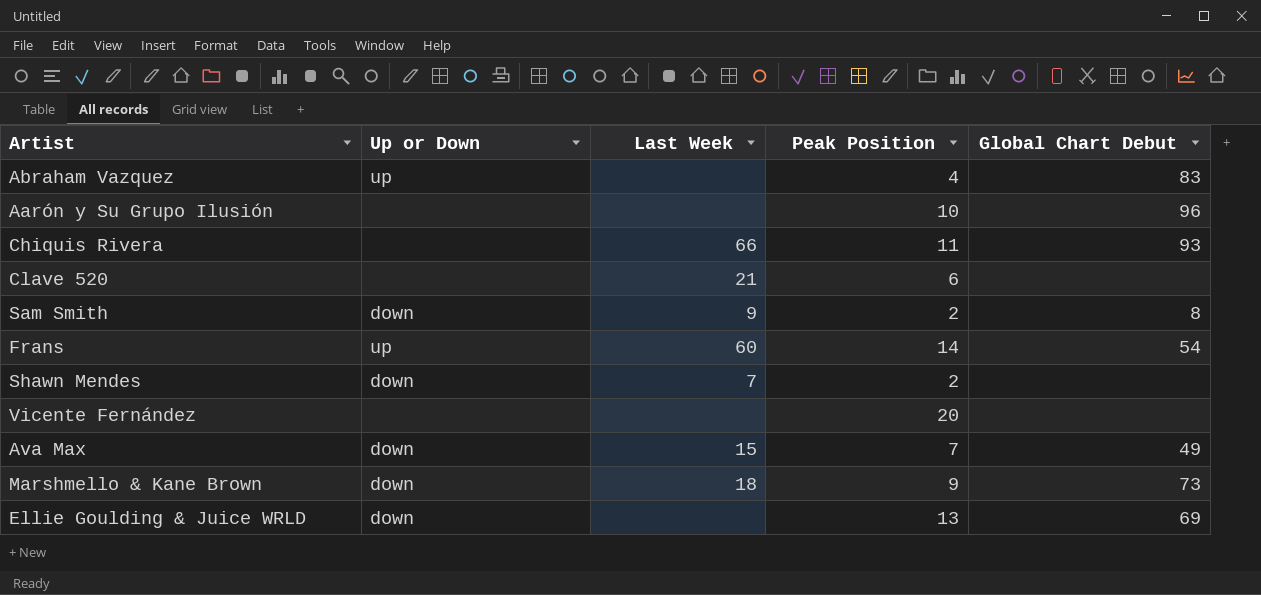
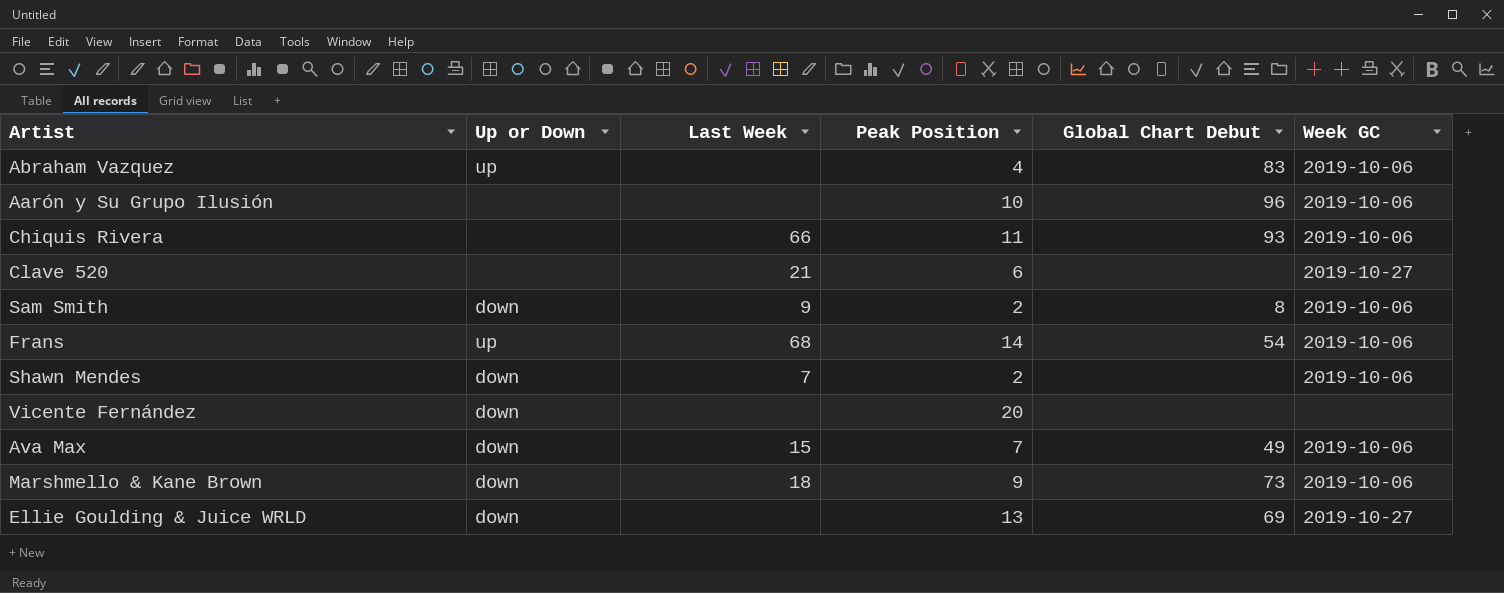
column Week GC | position: none -> 6
Frans | Last Week: 60 -> 68
Vicente Fernández | Up or Down: none -> down

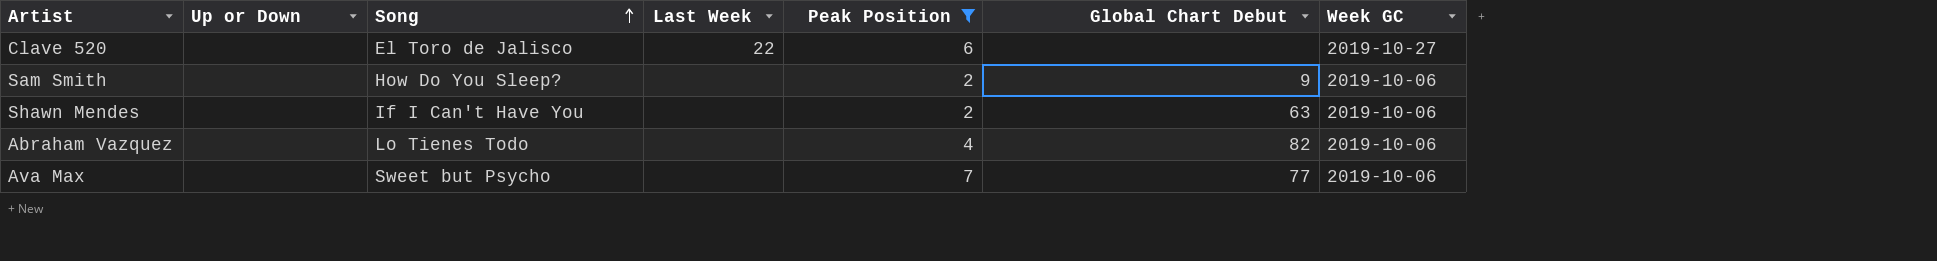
filter: none -> Peak Position <= 7
row order: none -> Song ascending
column Song | position: none -> 3
Clave 520 | Last Week: 21 -> 22
Sam Smith | Up or Down: down -> none
Sam Smith | Last Week: 9 -> none
Sam Smith | Global Chart Debut: 8 -> 9
Shawn Mendes | Up or Down: down -> none
Shawn Mendes | Last Week: 7 -> none
Shawn Mendes | Global Chart Debut: none -> 63
Abraham Vazquez | Up or Down: up -> none
Abraham Vazquez | Global Chart Debut: 83 -> 82
Ava Max | Up or Down: down -> none
Ava Max | Last Week: 15 -> none
Ava Max | Global Chart Debut: 49 -> 77

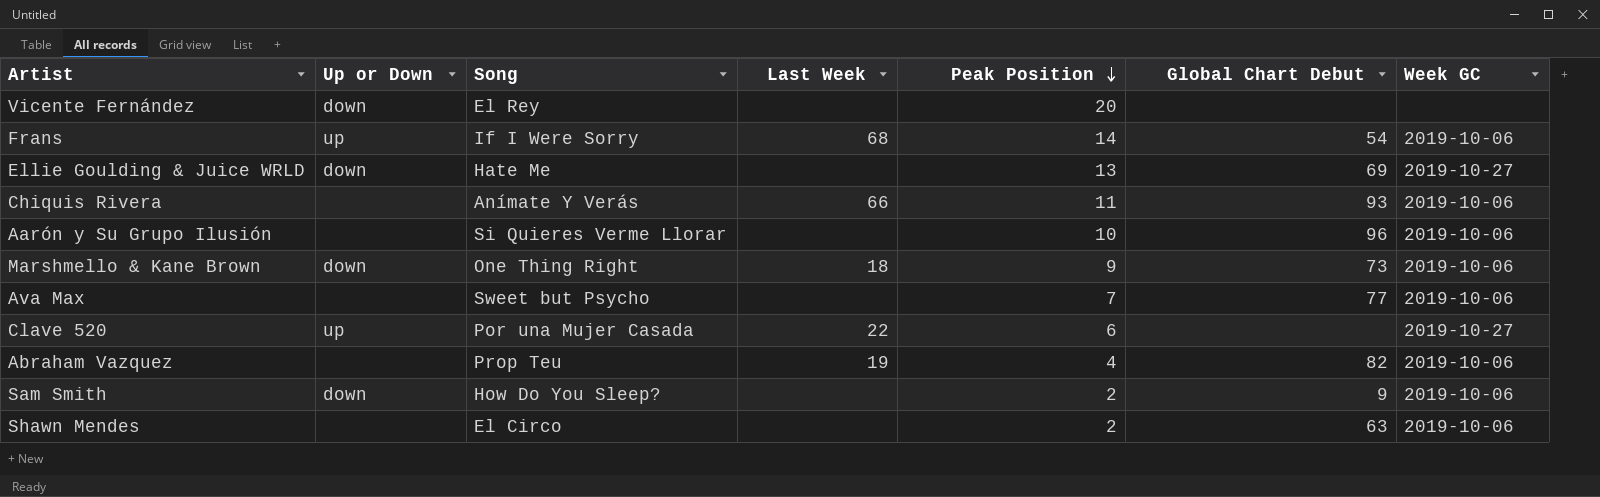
filter: Peak Position <= 7 -> none
row order: Song ascending -> Peak Position descending
Clave 520 | Up or Down: none -> up
Clave 520 | Song: El Toro de Jalisco -> Por una Mujer Casada
Abraham Vazquez | Song: Lo Tienes Todo -> Prop Teu
Abraham Vazquez | Last Week: none -> 19
Sam Smith | Up or Down: none -> down
Shawn Mendes | Song: If I Can't Have You -> El Circo

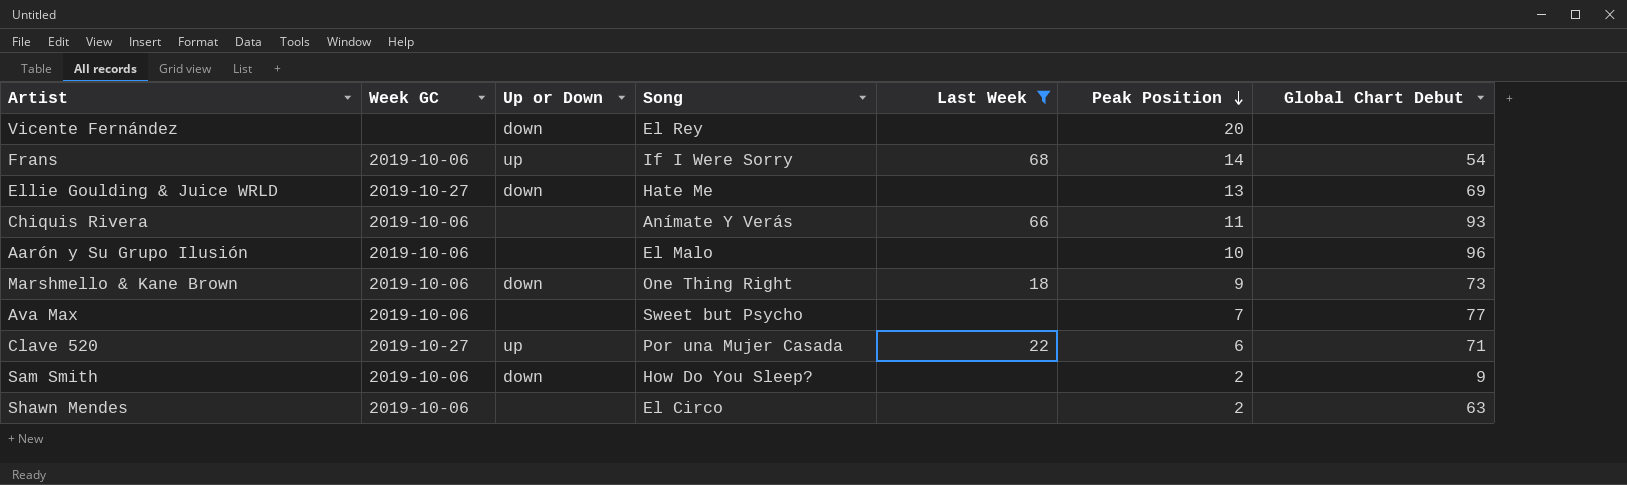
filter: none -> Last Week != 19
column Week GC | position: 7 -> 2
Aarón y Su Grupo Ilusión | Song: Si Quieres Verme Llorar -> El Malo
Clave 520 | Global Chart Debut: none -> 71

